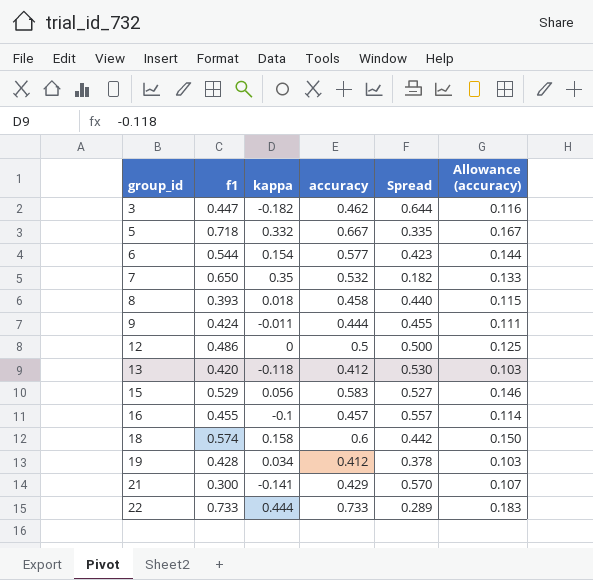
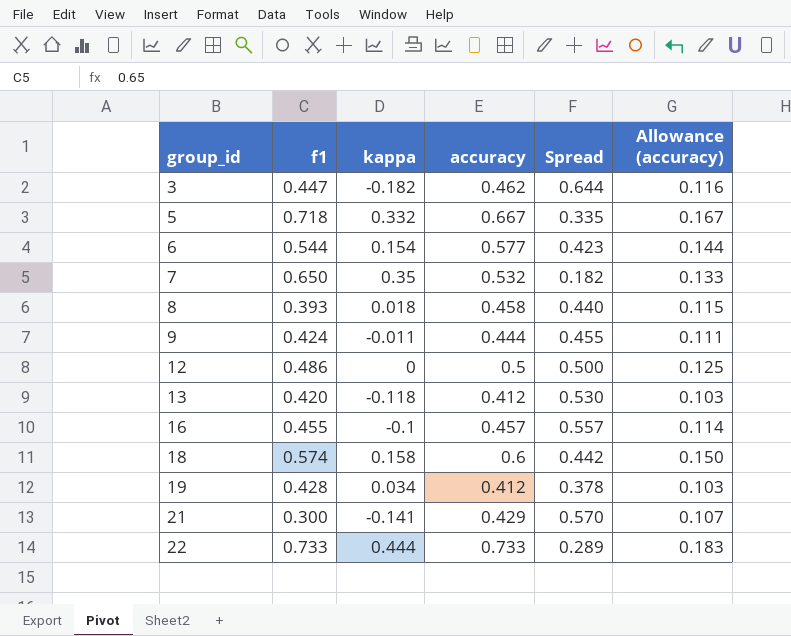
row 15: 0.529 | 0.056 | 0.583 | 0.527 | 0.146 -> none

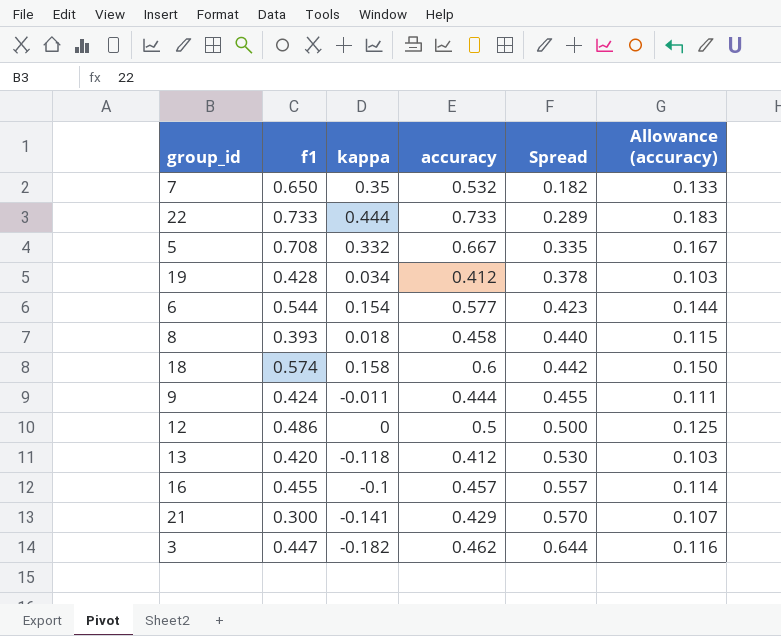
row order: group_id ascending -> Spread ascending
5 | f1: 0.718 -> 0.708

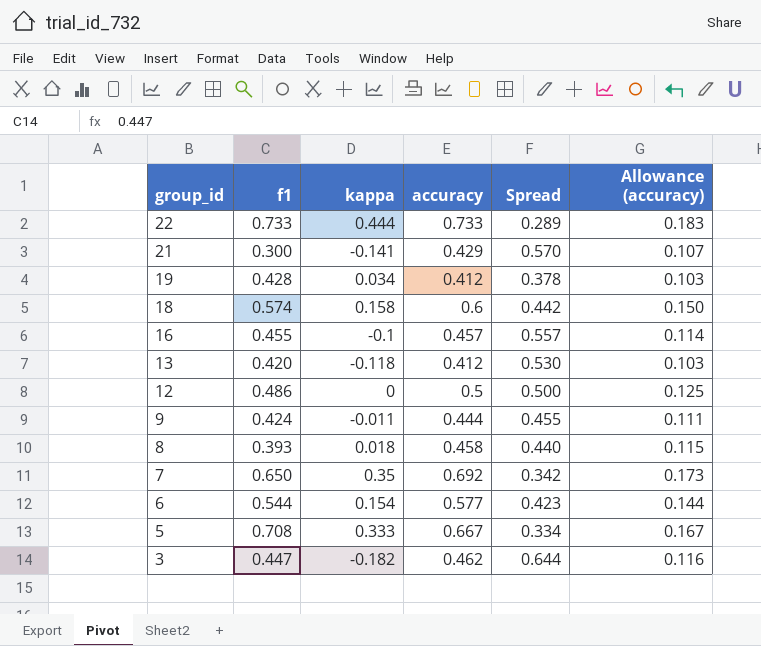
row order: Spread ascending -> group_id descending
7 | accuracy: 0.532 -> 0.692
7 | Spread: 0.182 -> 0.342
7 | Allowance (accuracy): 0.133 -> 0.173
5 | kappa: 0.332 -> 0.333
5 | Spread: 0.335 -> 0.334

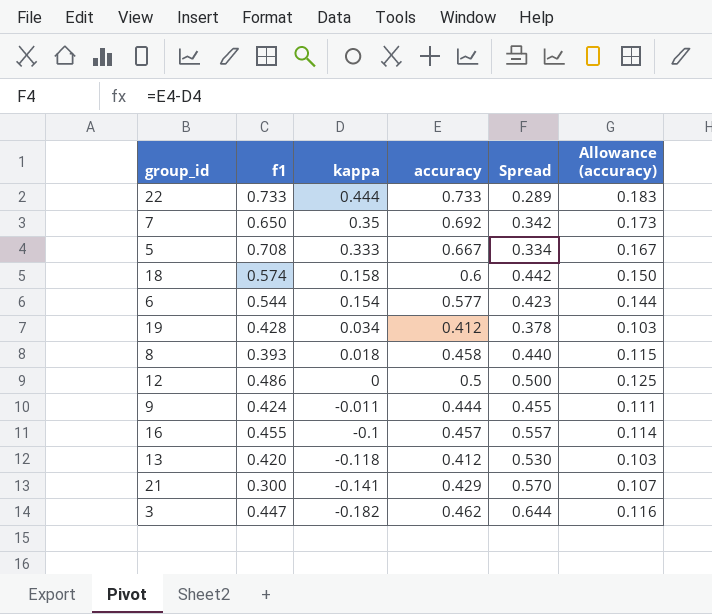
row order: group_id descending -> kappa descending

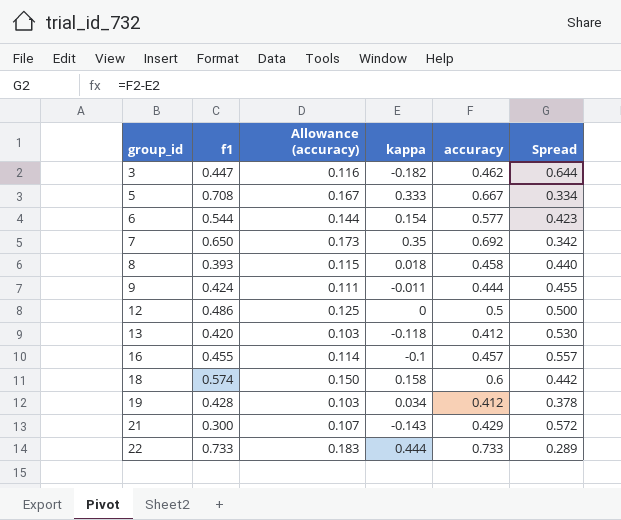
row order: kappa descending -> group_id ascending
column Allowance (accuracy) | position: 6 -> 3
21 | kappa: -0.141 -> -0.143
21 | Spread: 0.570 -> 0.572

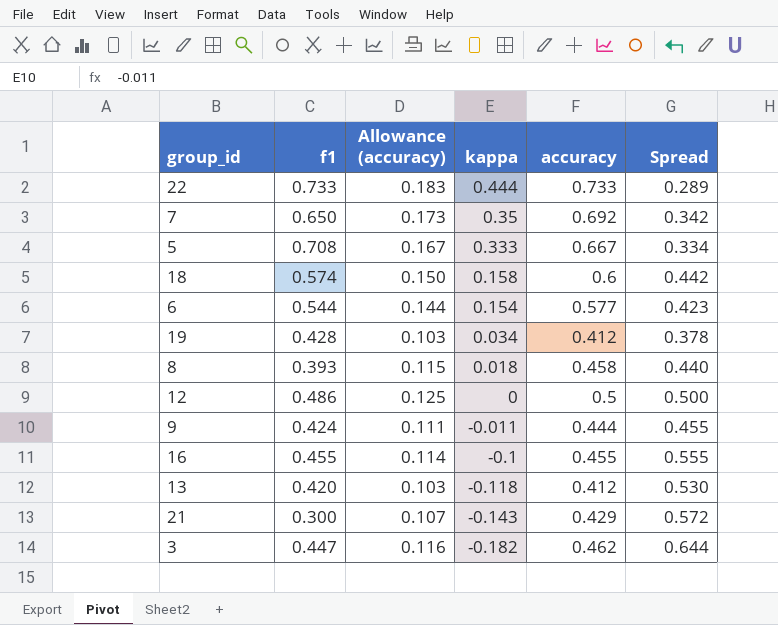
row order: group_id ascending -> kappa descending
16 | accuracy: 0.457 -> 0.455
16 | Spread: 0.557 -> 0.555

